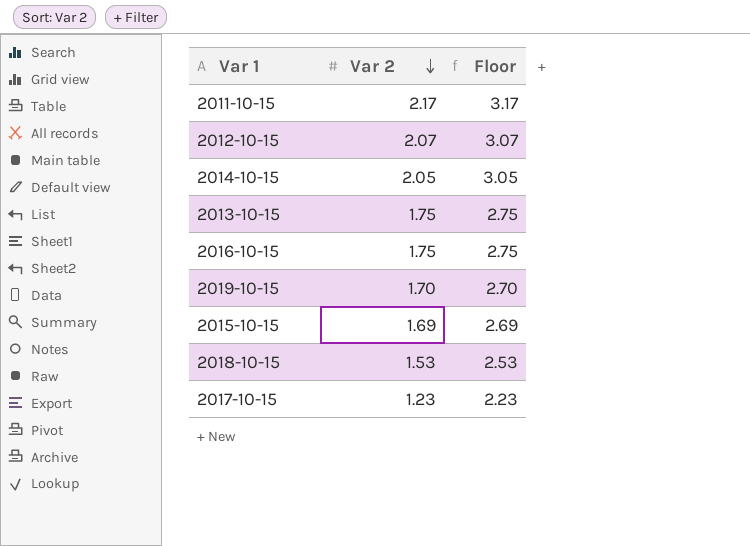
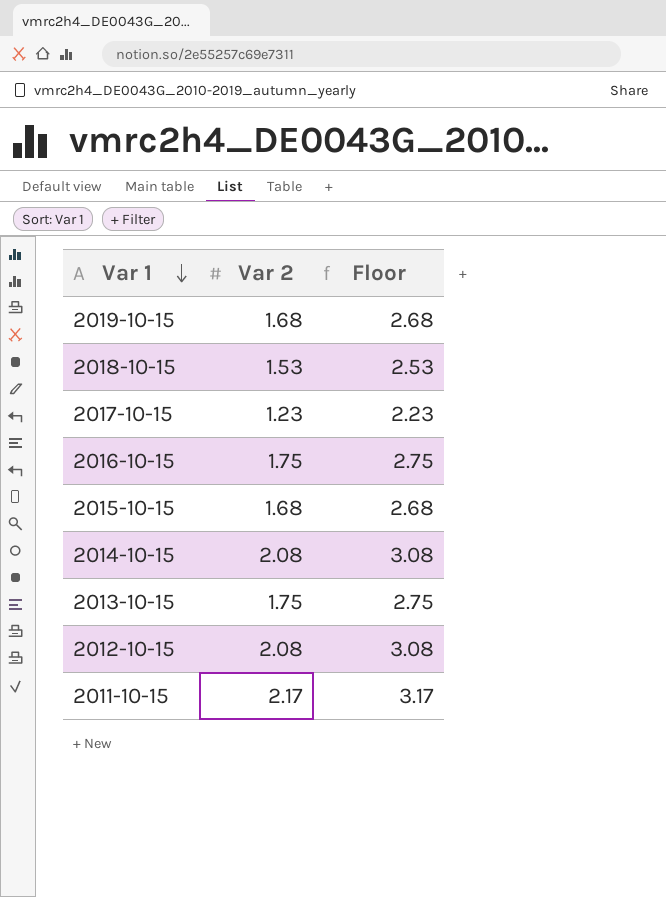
row order: Var 2 descending -> Var 1 descending
2019-10-15 | Var 2: 1.70 -> 1.68
2019-10-15 | Floor: 2.70 -> 2.68
2015-10-15 | Var 2: 1.69 -> 1.68
2015-10-15 | Floor: 2.69 -> 2.68
2014-10-15 | Var 2: 2.05 -> 2.08
2014-10-15 | Floor: 3.05 -> 3.08
2012-10-15 | Var 2: 2.07 -> 2.08
2012-10-15 | Floor: 3.07 -> 3.08

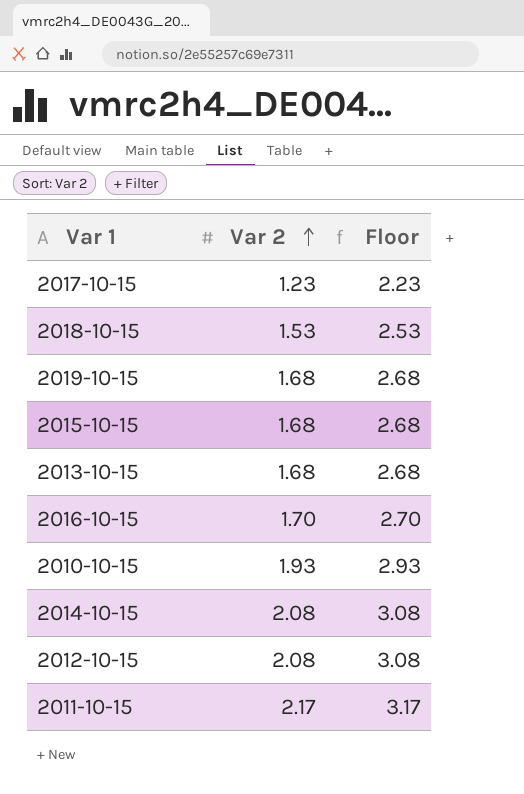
row order: Var 1 descending -> Var 2 ascending
2013-10-15 | Var 2: 1.75 -> 1.68
2013-10-15 | Floor: 2.75 -> 2.68
2016-10-15 | Var 2: 1.75 -> 1.70
2016-10-15 | Floor: 2.75 -> 2.70
row 2010-10-15: none -> 1.93 | 2.93

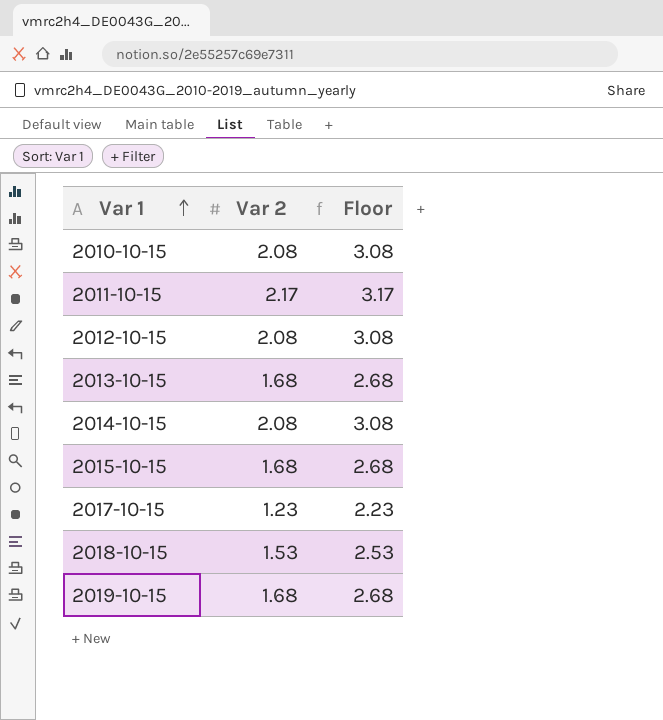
row order: Var 2 ascending -> Var 1 ascending
row 2016-10-15: 1.70 | 2.70 -> none
2010-10-15 | Var 2: 1.93 -> 2.08
2010-10-15 | Floor: 2.93 -> 3.08

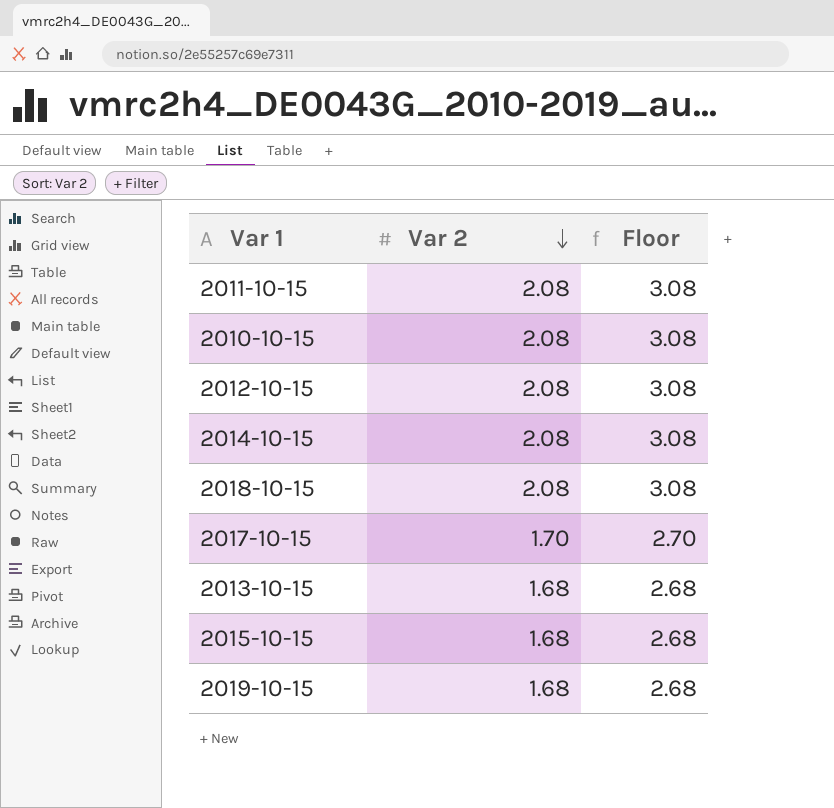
row order: Var 1 ascending -> Var 2 descending
2011-10-15 | Var 2: 2.17 -> 2.08
2011-10-15 | Floor: 3.17 -> 3.08
2018-10-15 | Var 2: 1.53 -> 2.08
2018-10-15 | Floor: 2.53 -> 3.08
2017-10-15 | Var 2: 1.23 -> 1.70
2017-10-15 | Floor: 2.23 -> 2.70

